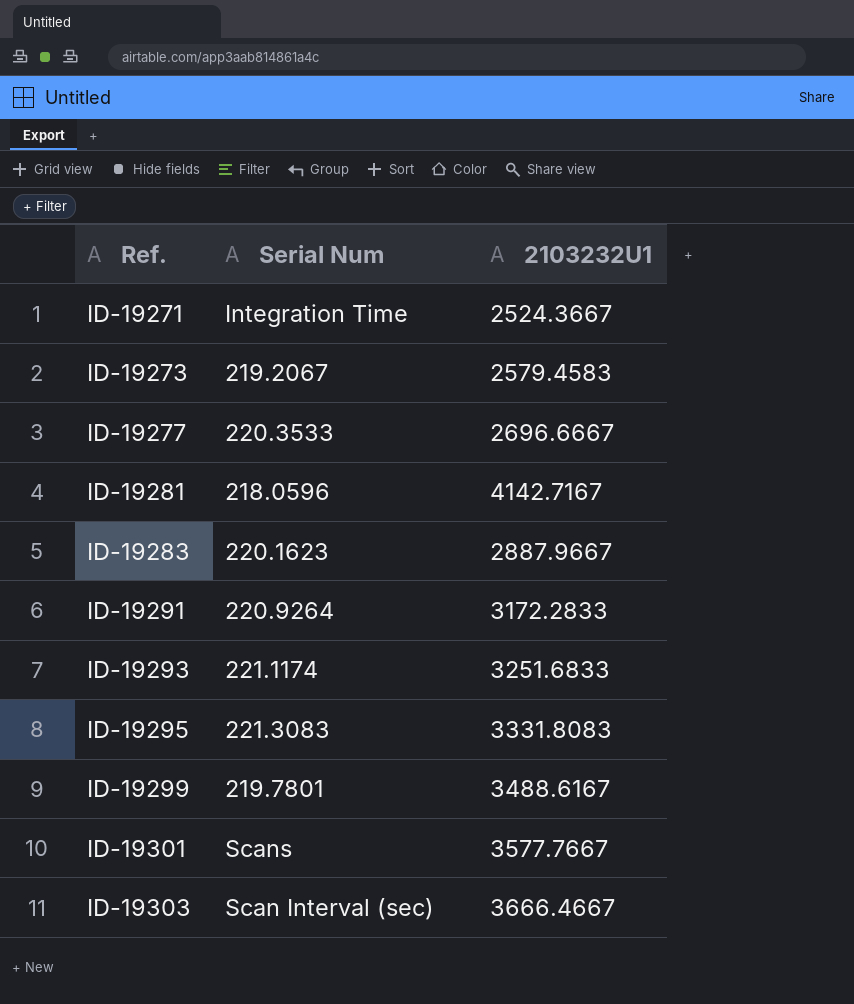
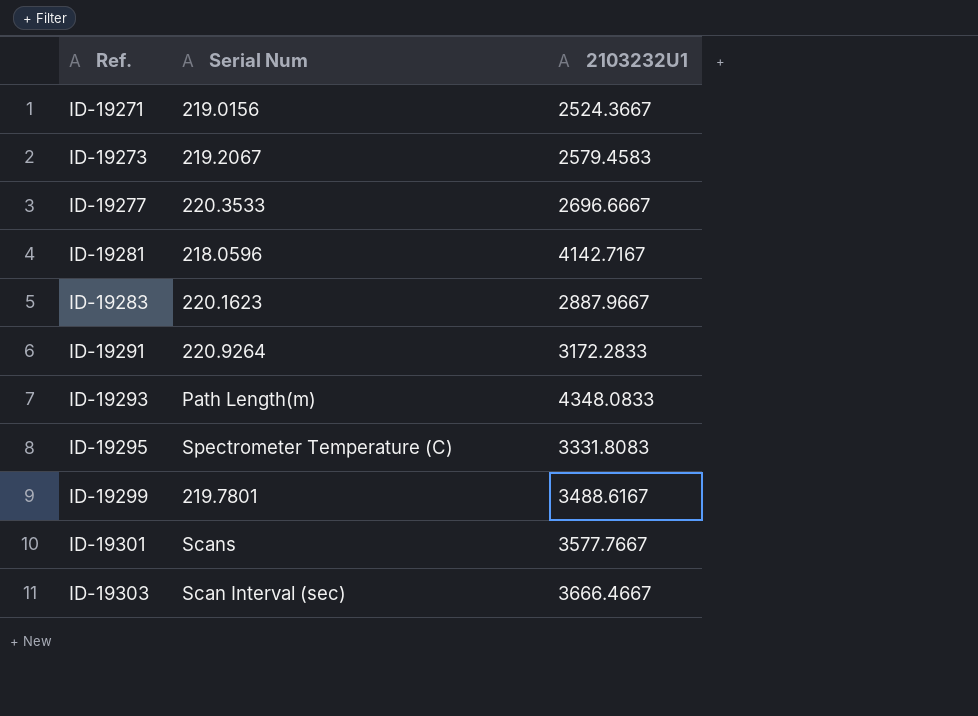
ID-19271 | Serial Num: Integration Time -> 219.0156
ID-19293 | Serial Num: 221.1174 -> Path Length(m)
ID-19293 | 2103232U1: 3251.6833 -> 4348.0833
ID-19295 | Serial Num: 221.3083 -> Spectrometer Temperature (C)

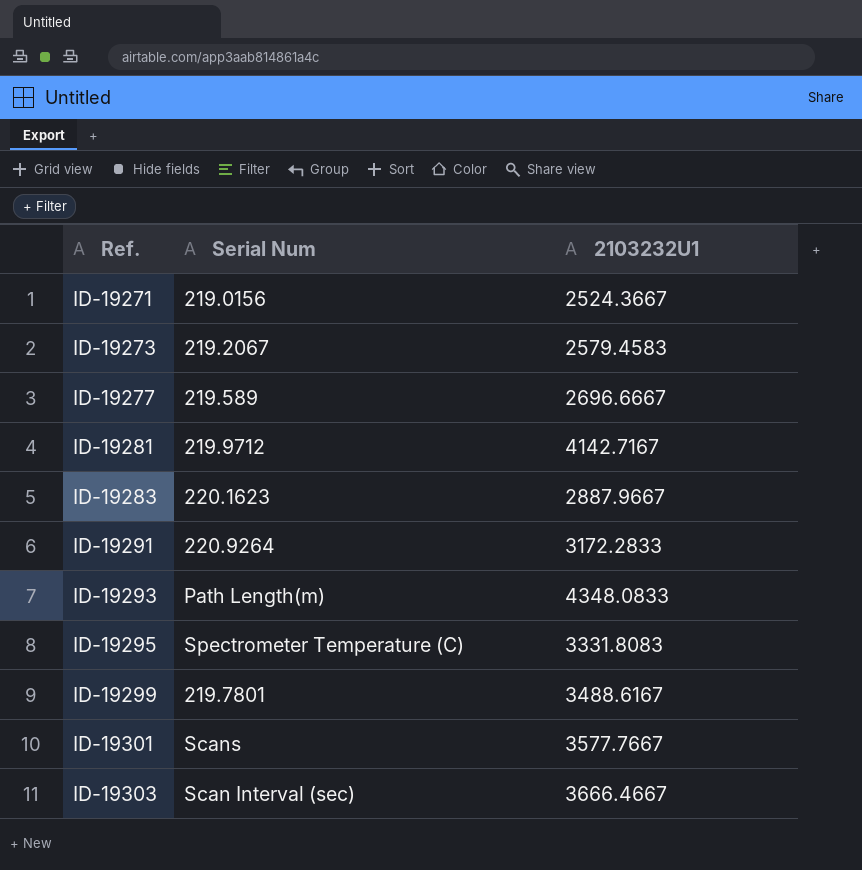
ID-19277 | Serial Num: 220.3533 -> 219.589
ID-19281 | Serial Num: 218.0596 -> 219.9712

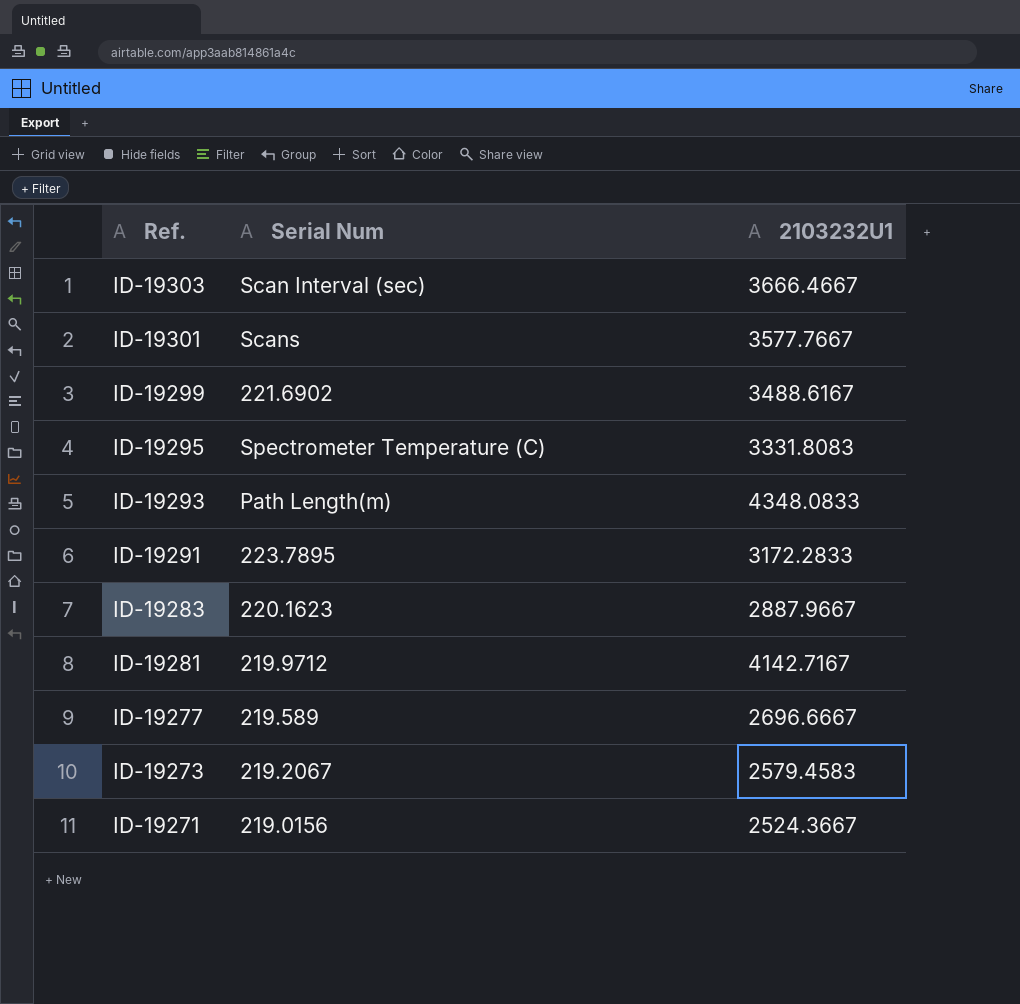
row order: Ref. ascending -> Ref. descending
ID-19299 | Serial Num: 219.7801 -> 221.6902
ID-19291 | Serial Num: 220.9264 -> 223.7895

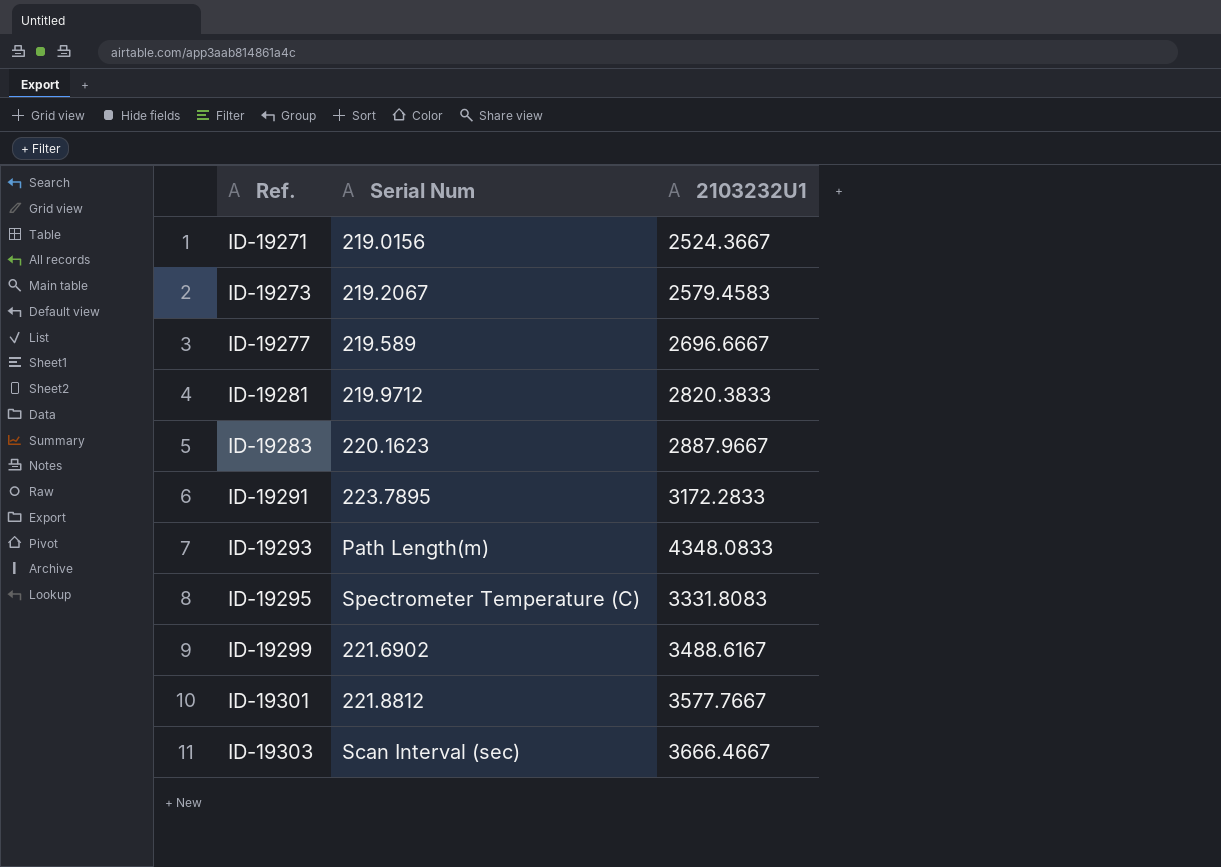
row order: Ref. descending -> Ref. ascending
ID-19281 | 2103232U1: 4142.7167 -> 2820.3833
ID-19301 | Serial Num: Scans -> 221.8812

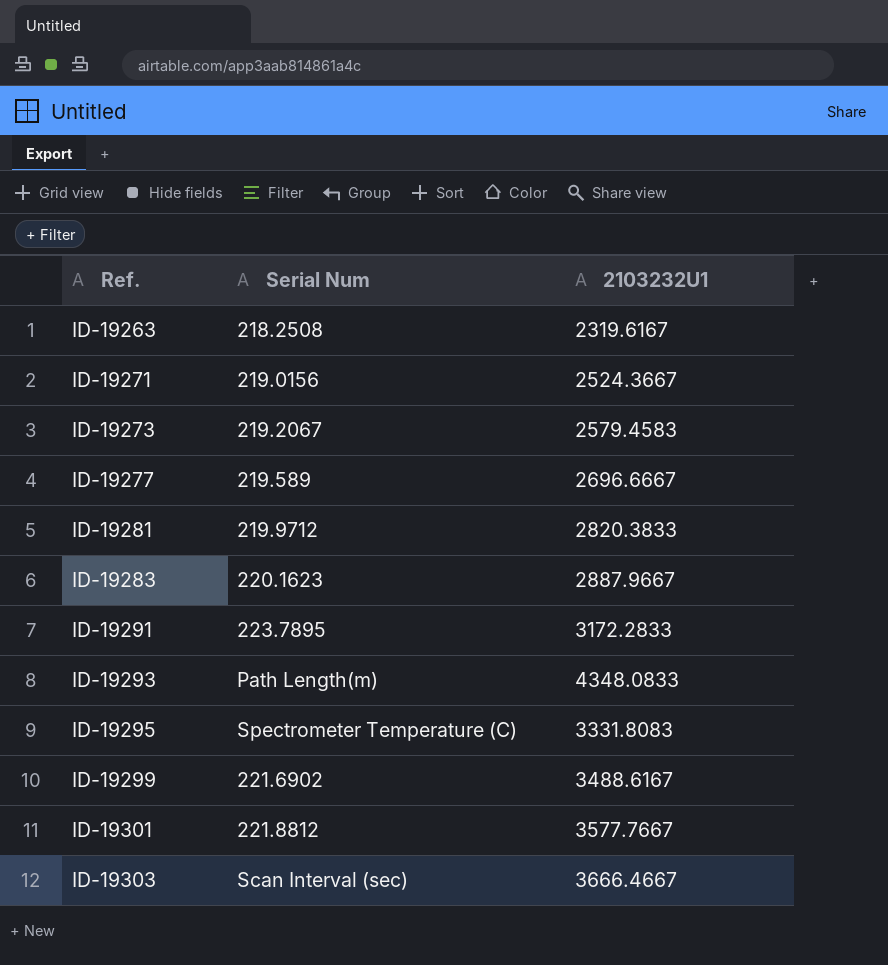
row ID-19263: none -> 218.2508 | 2319.6167

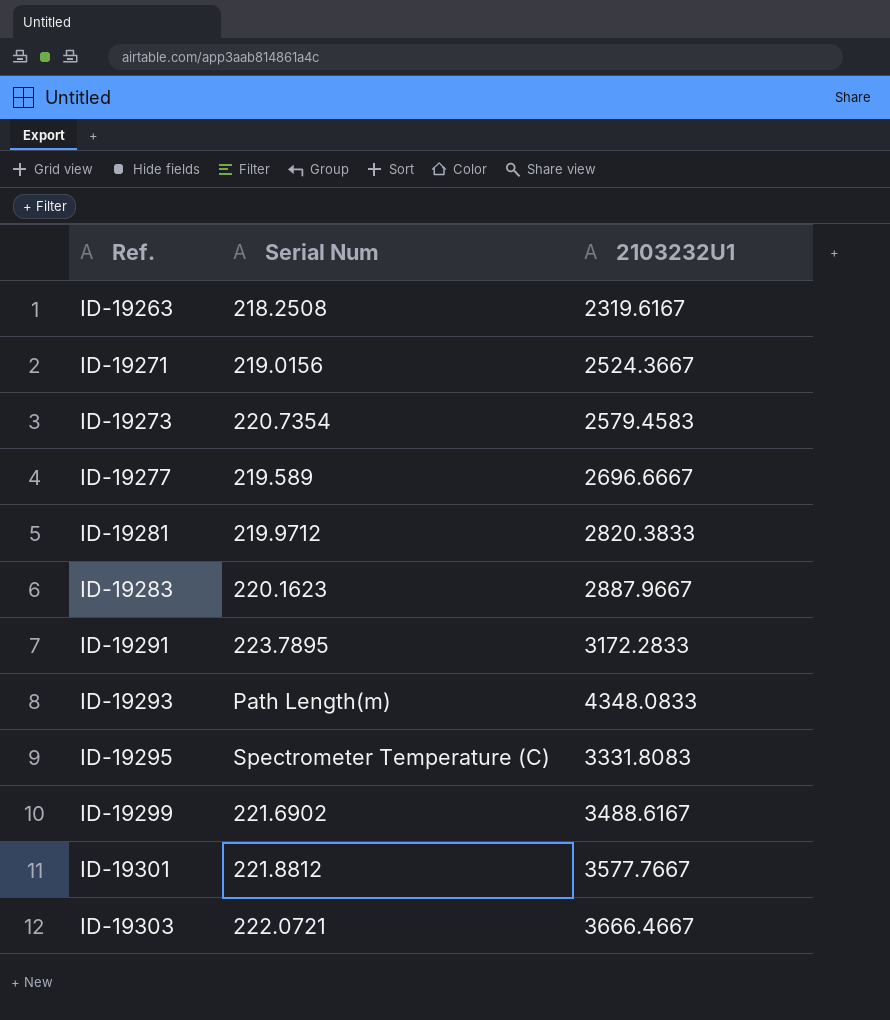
ID-19273 | Serial Num: 219.2067 -> 220.7354
ID-19303 | Serial Num: Scan Interval (sec) -> 222.0721

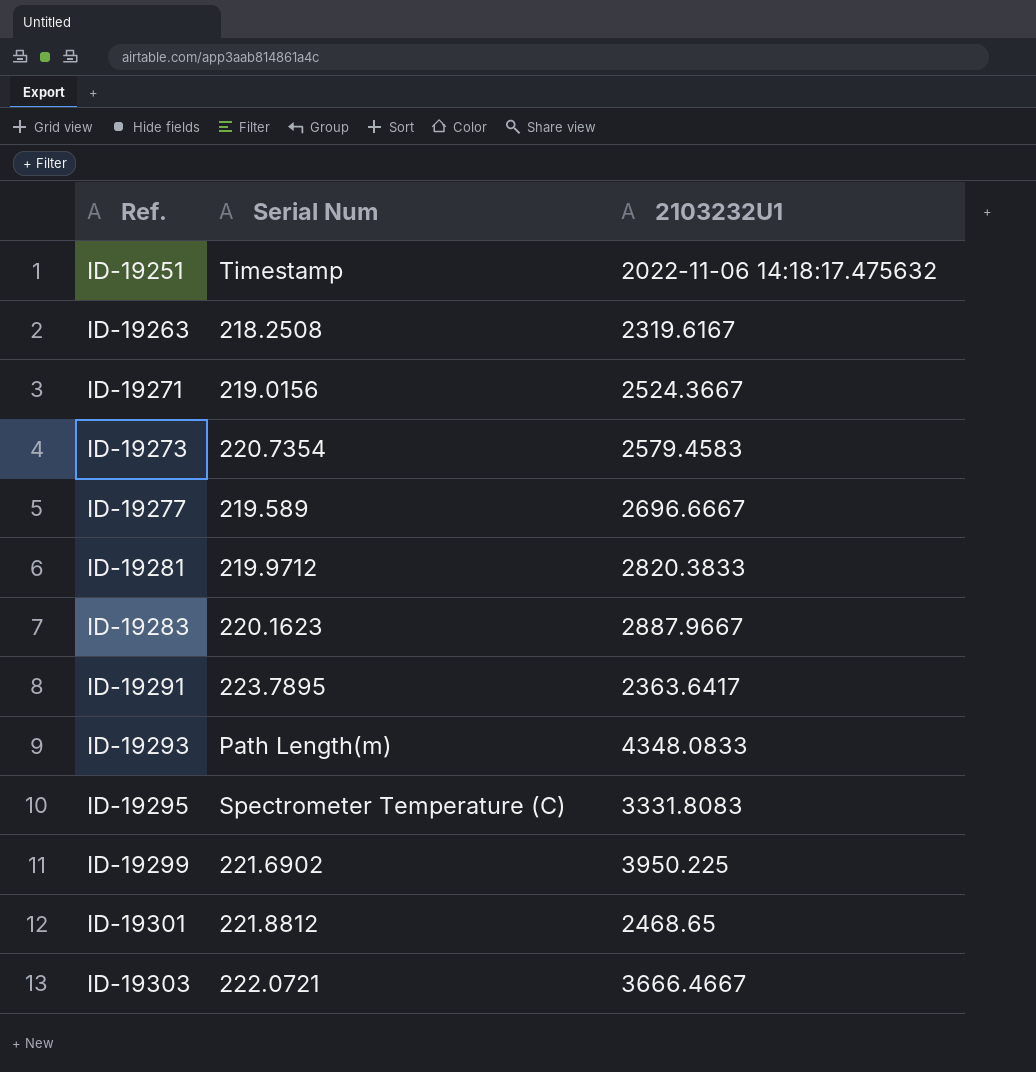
row ID-19251: none -> Timestamp | 2022-11-06 14:18:17.475632
ID-19291 | 2103232U1: 3172.2833 -> 2363.6417
ID-19299 | 2103232U1: 3488.6167 -> 3950.225
ID-19301 | 2103232U1: 3577.7667 -> 2468.65

